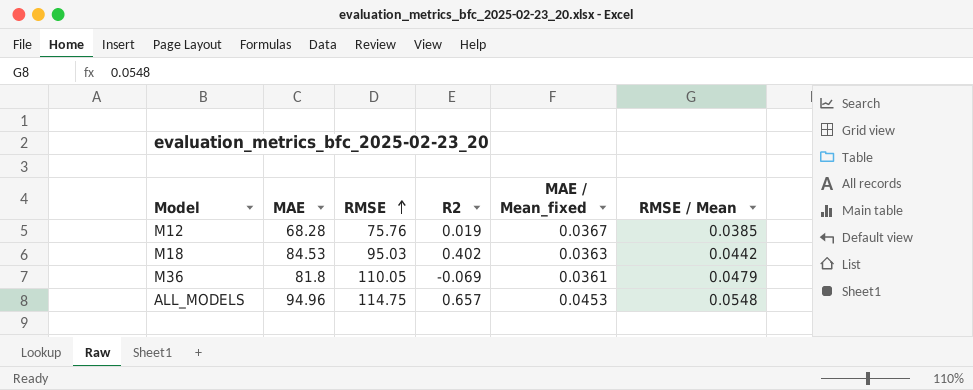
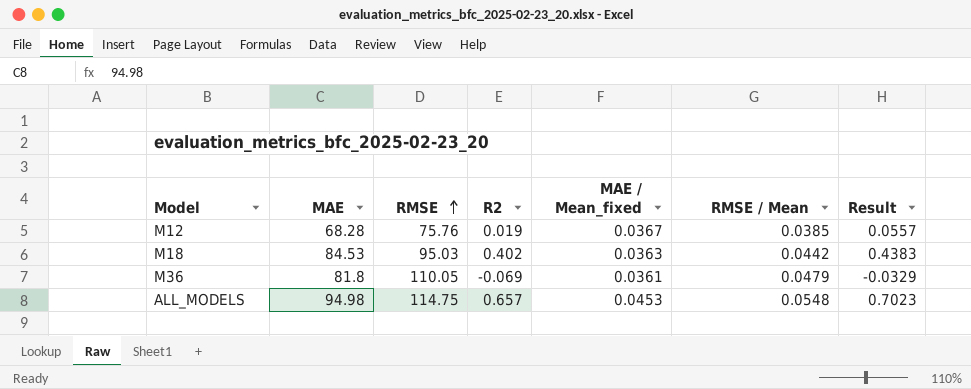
column Result | formula: none -> [R2] + [MAE / Mean_fixed]
ALL_MODELS | MAE: 94.96 -> 94.98

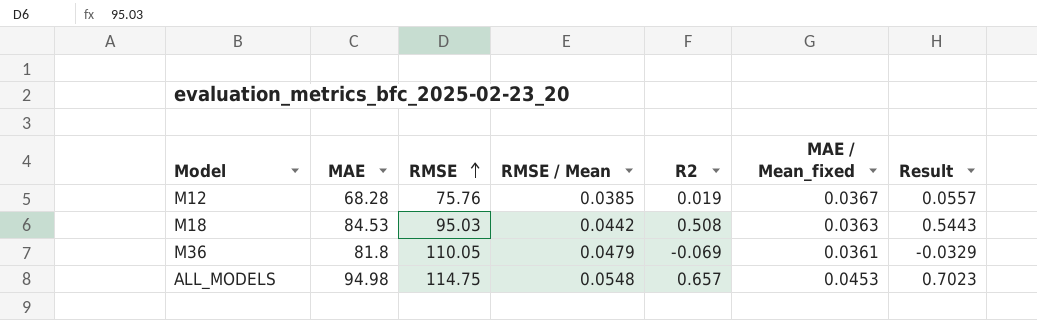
column RMSE / Mean | position: 6 -> 4
M18 | R2: 0.402 -> 0.508
M18 | Result: 0.4383 -> 0.5443

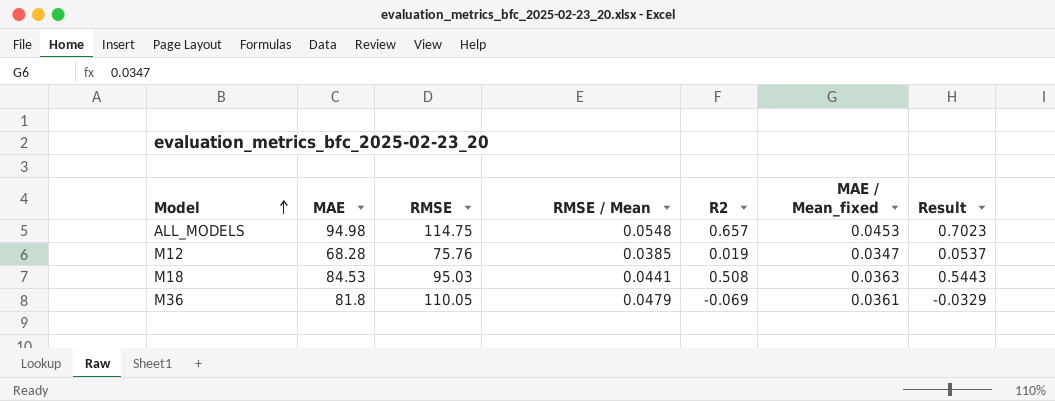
row order: RMSE ascending -> Model ascending
M12 | MAE / Mean_fixed: 0.0367 -> 0.0347
M12 | Result: 0.0557 -> 0.0537
M18 | RMSE / Mean: 0.0442 -> 0.0441

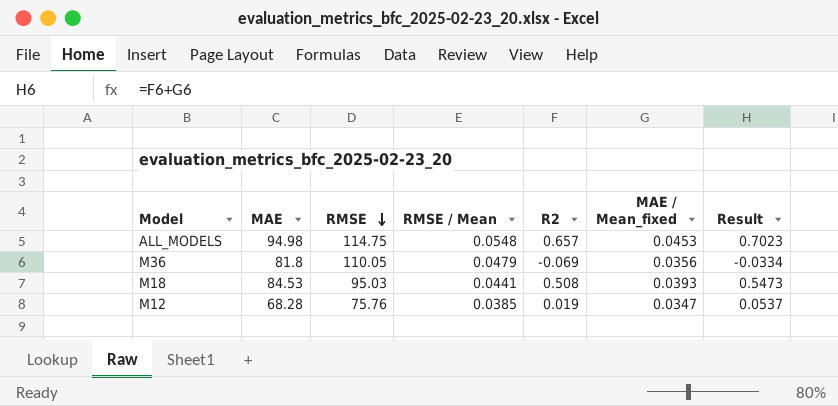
row order: Model ascending -> RMSE descending
M36 | MAE / Mean_fixed: 0.0361 -> 0.0356
M36 | Result: -0.0329 -> -0.0334
M18 | MAE / Mean_fixed: 0.0363 -> 0.0393
M18 | Result: 0.5443 -> 0.5473

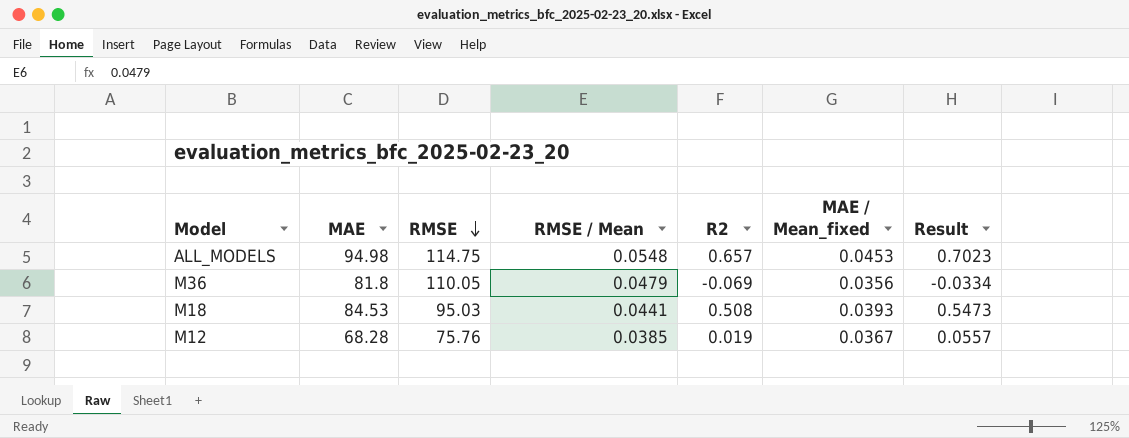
M12 | MAE / Mean_fixed: 0.0347 -> 0.0367
M12 | Result: 0.0537 -> 0.0557

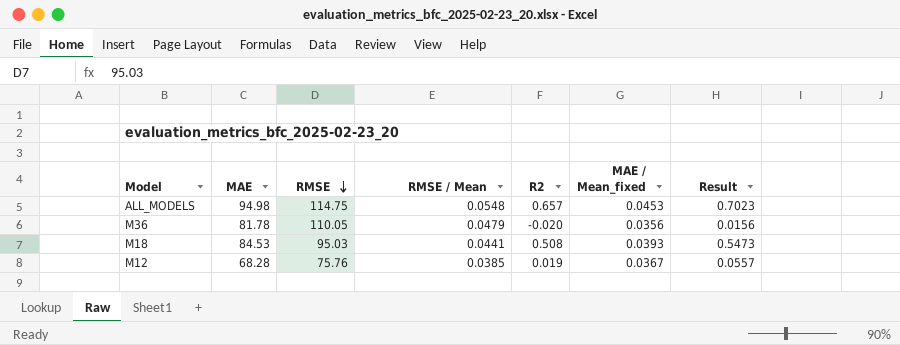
M36 | MAE: 81.8 -> 81.78
M36 | R2: -0.069 -> -0.020
M36 | Result: -0.0334 -> 0.0156

